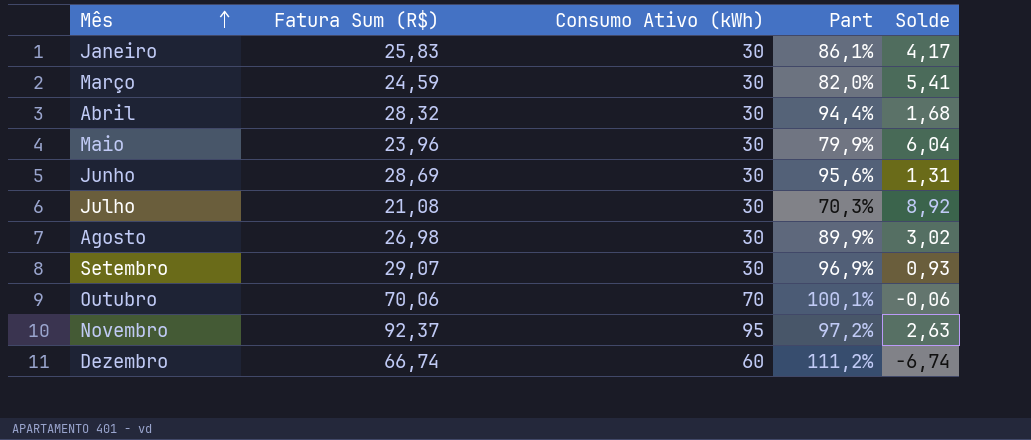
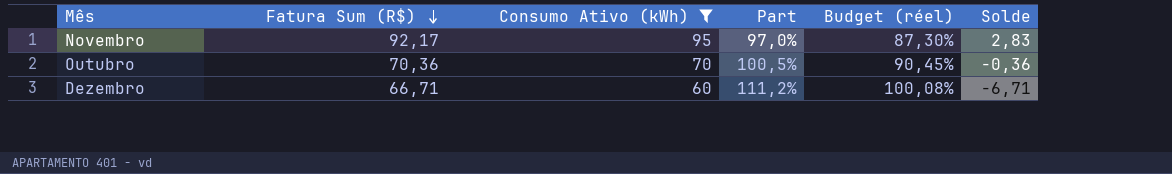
filter: none -> Consumo Ativo (kWh) != 30
row order: Mês ascending -> Fatura Sum (R$) descending
column Budget (réel) | formula: none -> [Part] * 0,9
Novembro | Fatura Sum (R$): 92,37 -> 92,17
Novembro | Part: 97,2% -> 97,0%
Novembro | Solde: 2,63 -> 2,83
Outubro | Fatura Sum (R$): 70,06 -> 70,36
Outubro | Part: 100,1% -> 100,5%
Outubro | Solde: -0,06 -> -0,36
Dezembro | Fatura Sum (R$): 66,74 -> 66,71
Dezembro | Solde: -6,74 -> -6,71

